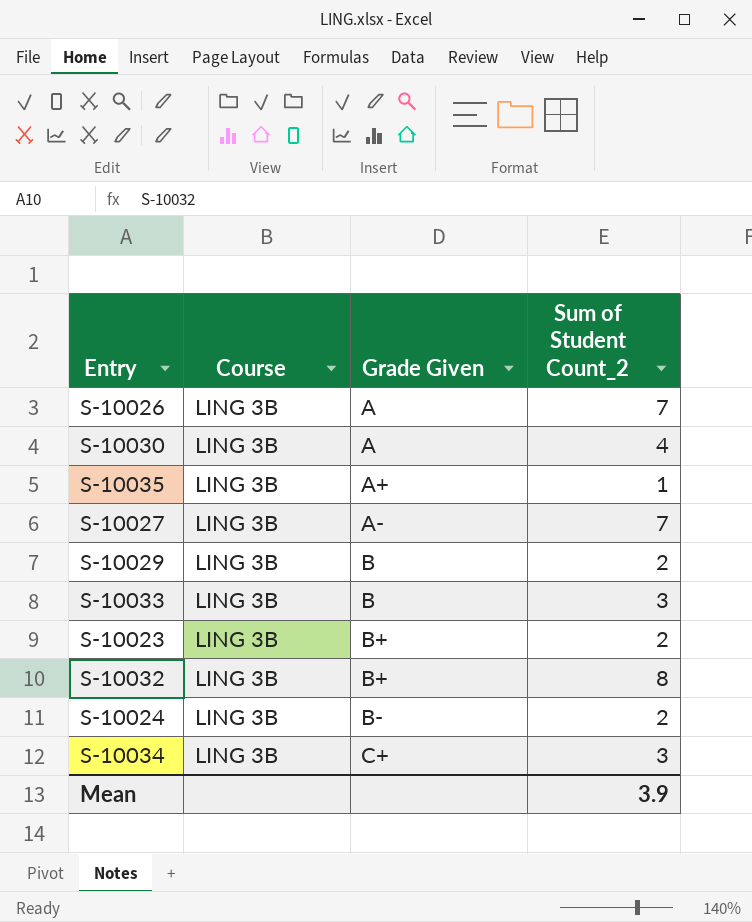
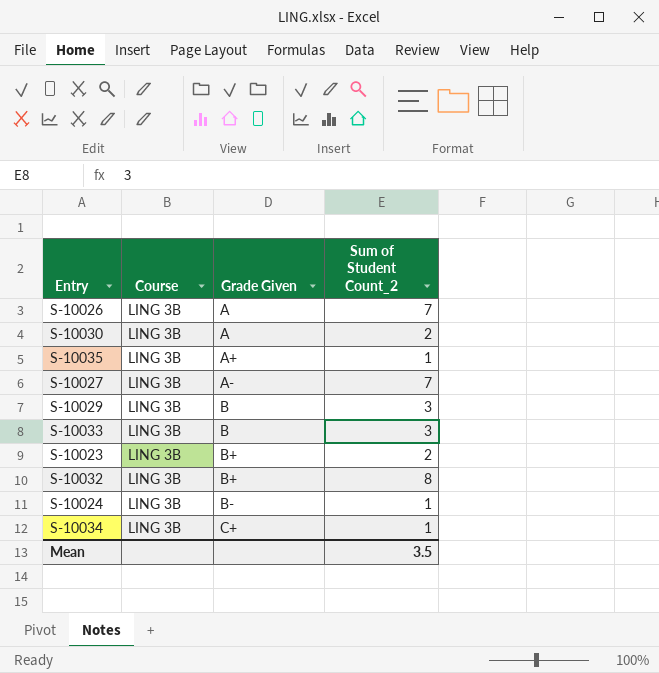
S-10030 | Sum of Student Count_2: 4 -> 2
S-10029 | Sum of Student Count_2: 2 -> 3
S-10024 | Sum of Student Count_2: 2 -> 1
S-10034 | Sum of Student Count_2: 3 -> 1
Mean | Sum of Student Count_2: 3.9 -> 3.5

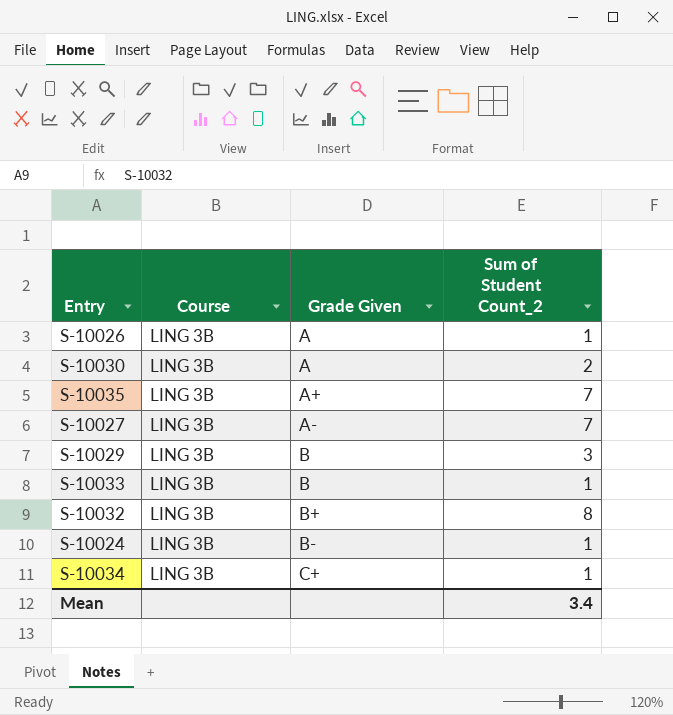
row S-10023: LING 3B | B+ | 2 -> none
S-10026 | Sum of Student Count_2: 7 -> 1
S-10035 | Sum of Student Count_2: 1 -> 7
S-10033 | Sum of Student Count_2: 3 -> 1
Mean | Sum of Student Count_2: 3.5 -> 3.4

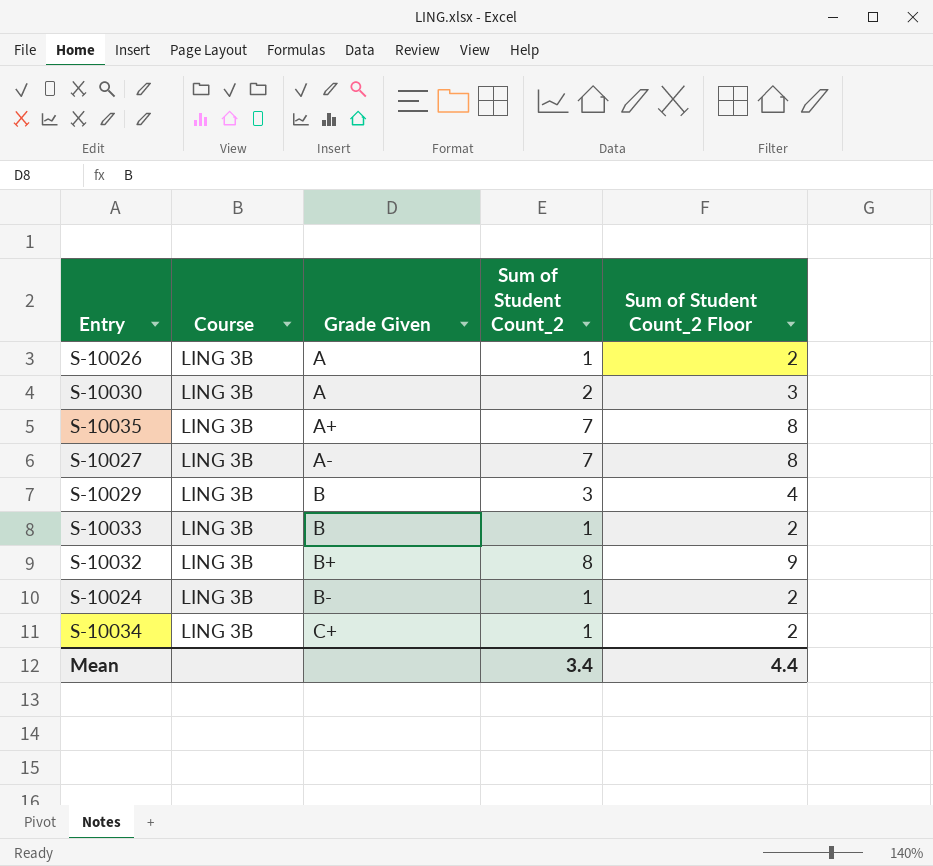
column Sum of Student Count_2 Floor | formula: none -> [Sum of Student Count_2] + 1

